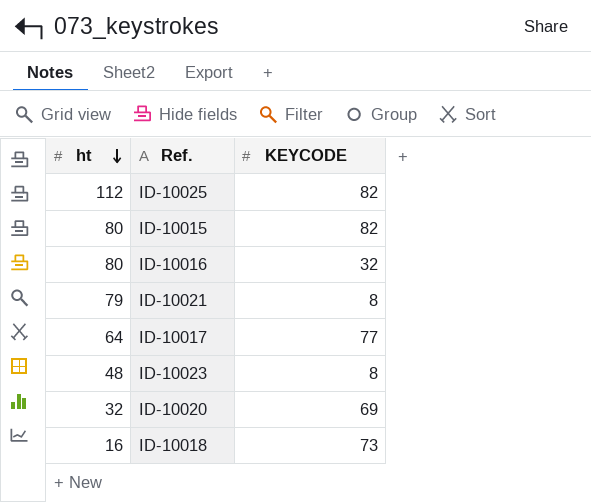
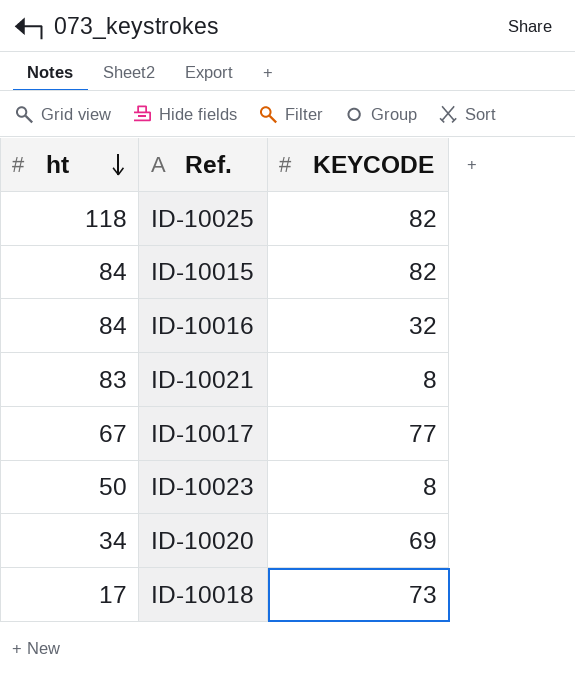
ID-10025 | ht: 112 -> 118
ID-10015 | ht: 80 -> 84
ID-10016 | ht: 80 -> 84
ID-10021 | ht: 79 -> 83
ID-10017 | ht: 64 -> 67
ID-10023 | ht: 48 -> 50
ID-10020 | ht: 32 -> 34
ID-10018 | ht: 16 -> 17

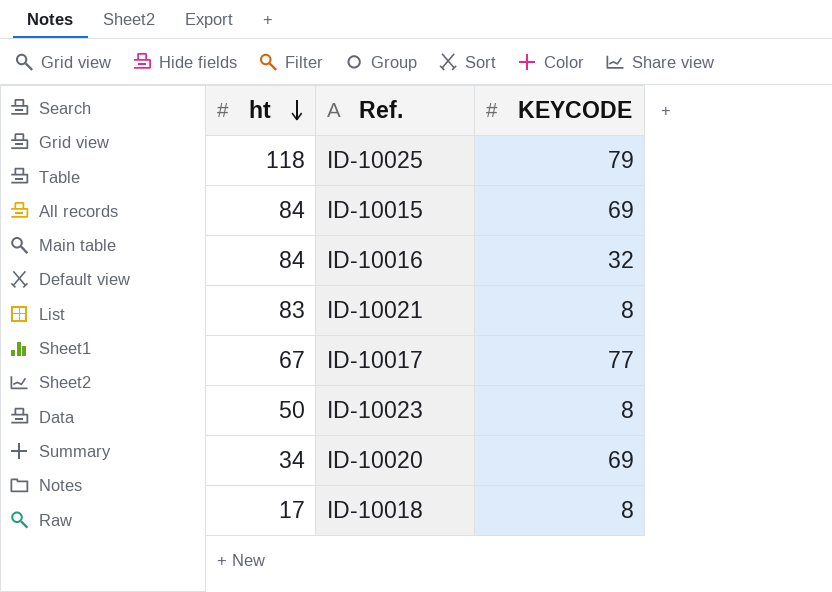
ID-10025 | KEYCODE: 82 -> 79
ID-10015 | KEYCODE: 82 -> 69
ID-10018 | KEYCODE: 73 -> 8

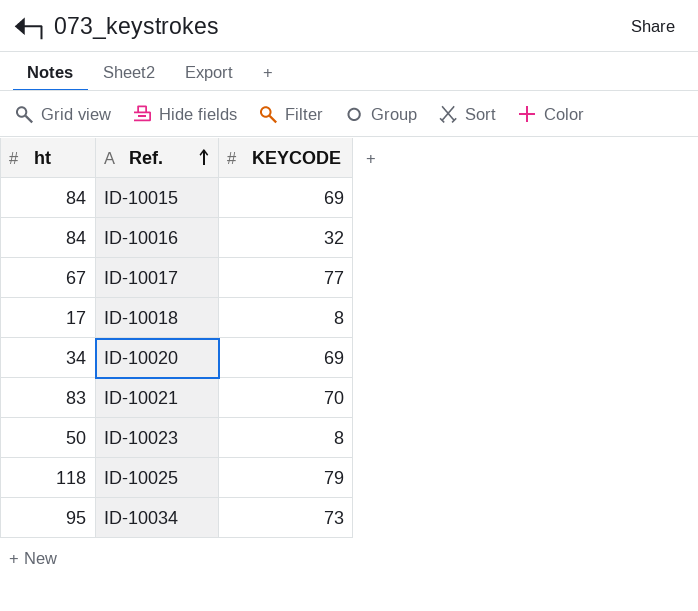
row order: ht descending -> Ref. ascending
ID-10021 | KEYCODE: 8 -> 70
row ID-10034: none -> 95 | 73

